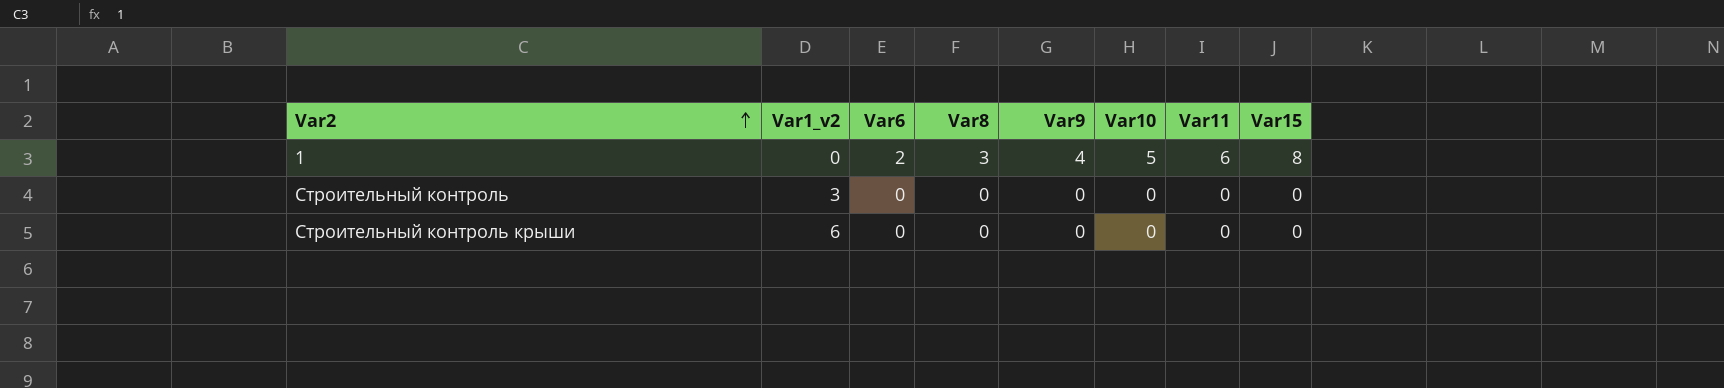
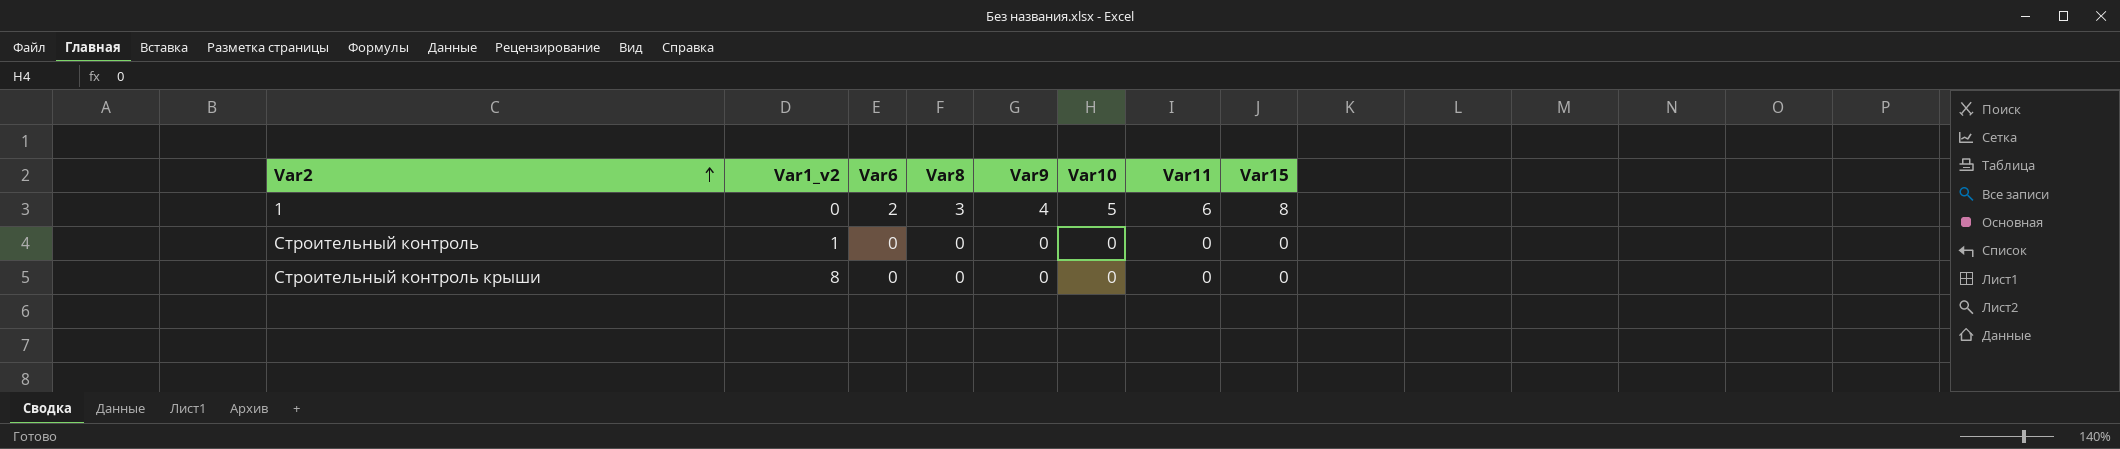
Строительный контроль | Var1_v2: 3 -> 1
Строительный контроль крыши | Var1_v2: 6 -> 8

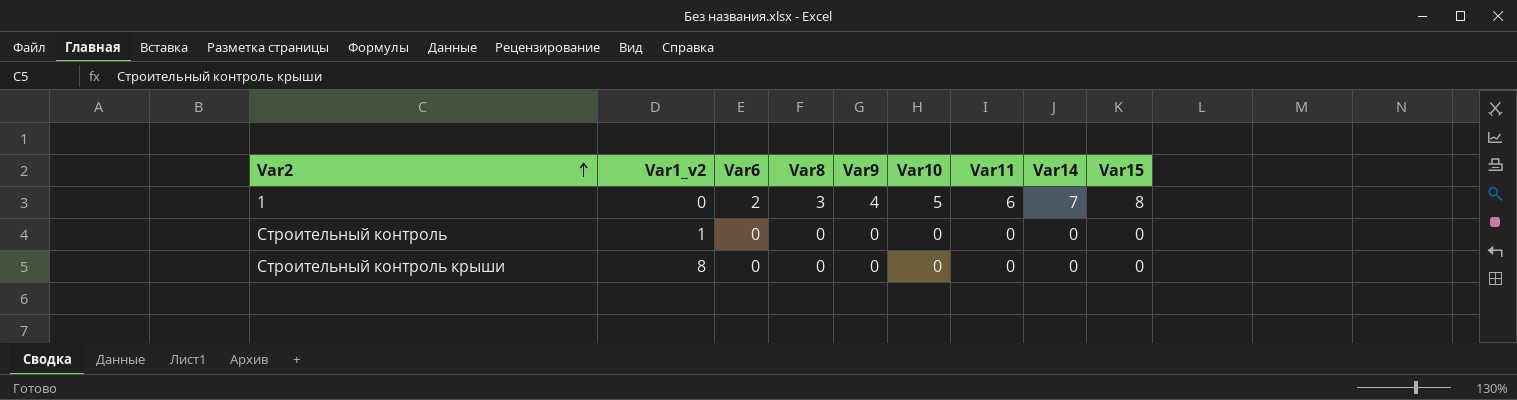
column Var14 | position: none -> 8

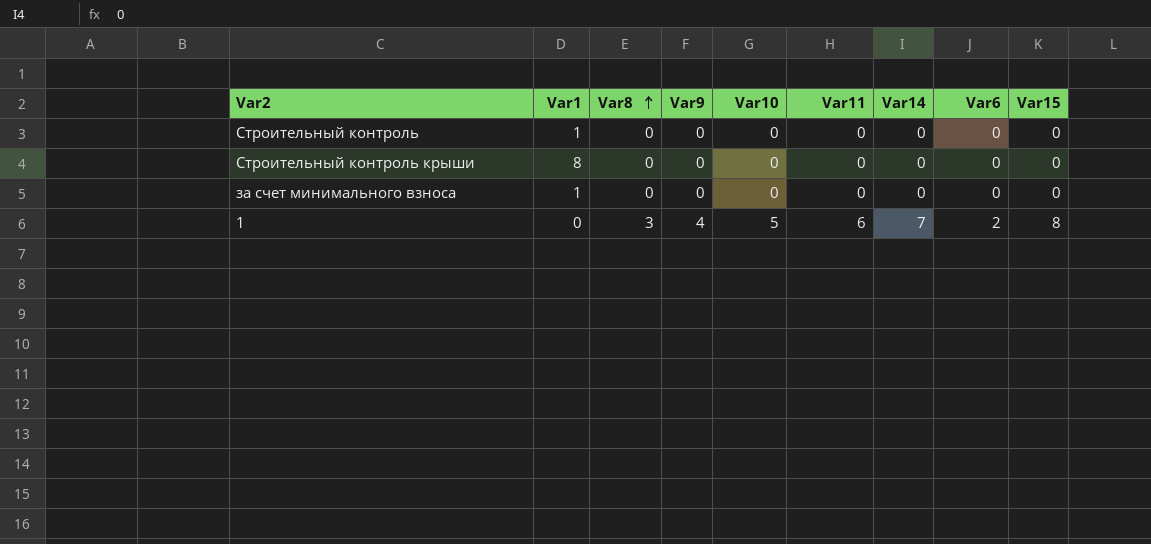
row order: Var2 ascending -> Var8 ascending
column name: Var1_v2 -> Var1
column Var6 | position: 3 -> 8
row за счет минимального взноса: none -> 1 | 0 | 0 | 0 | 0 | 0 | 0 | 0

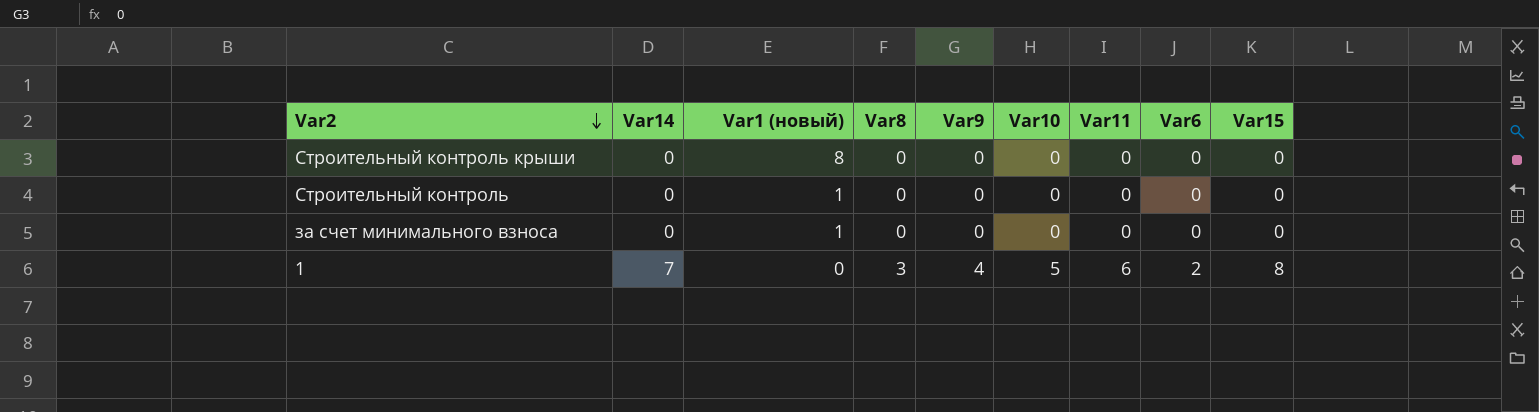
row order: Var8 ascending -> Var2 descending
column Var14 | position: 7 -> 2
column name: Var1 -> Var1 (новый)

